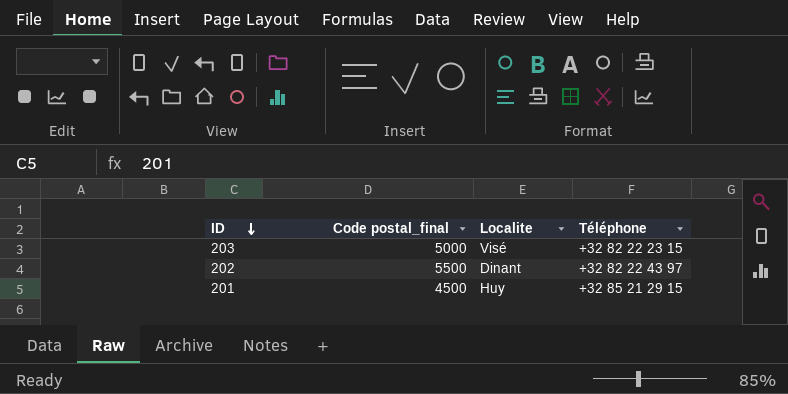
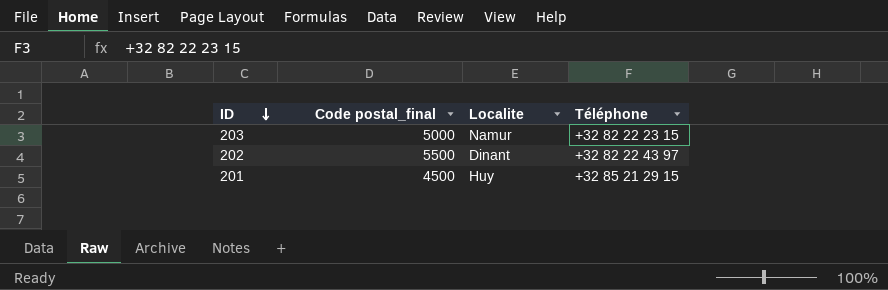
203 | Localite: Visé -> Namur

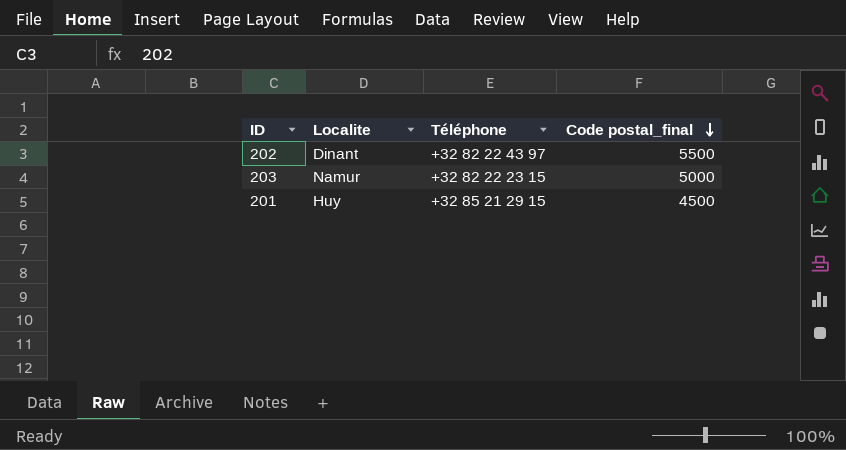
row order: ID descending -> Code postal_final descending
column Code postal_final | position: 2 -> 4

